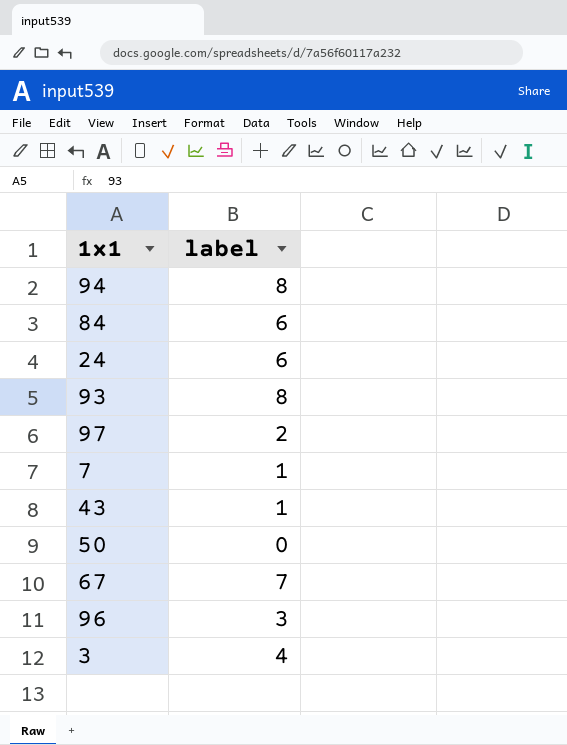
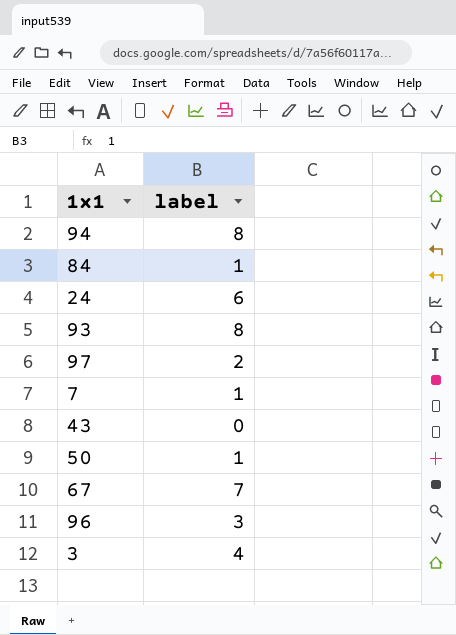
84 | label: 6 -> 1
43 | label: 1 -> 0
50 | label: 0 -> 1

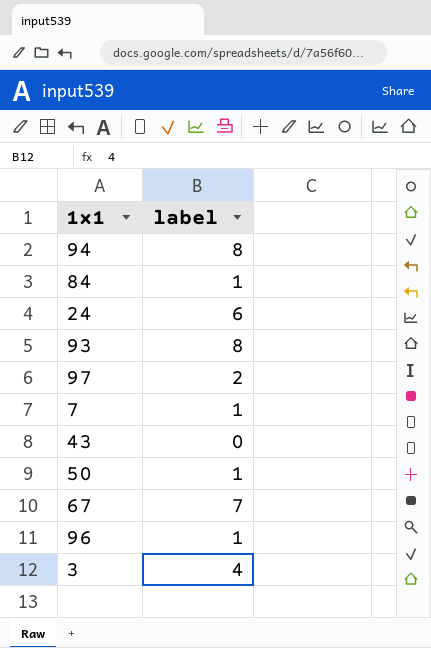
96 | label: 3 -> 1

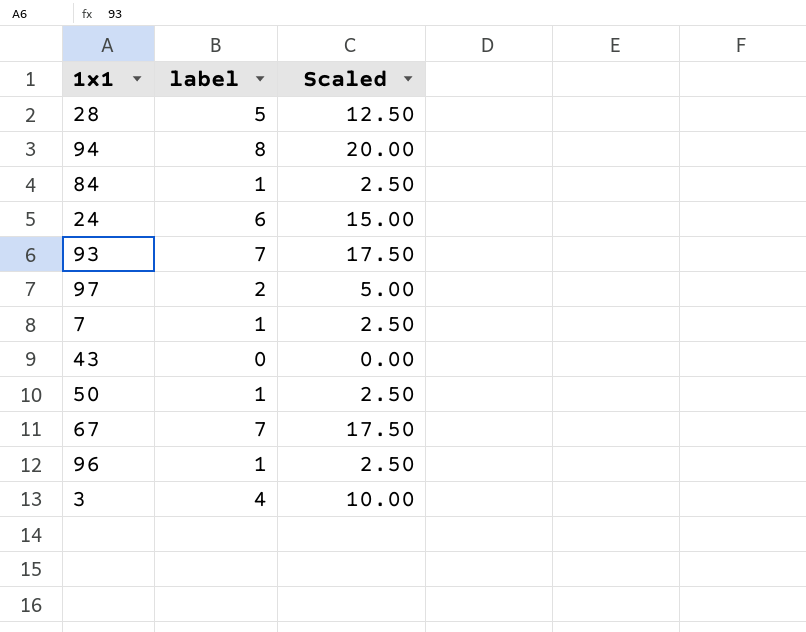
column Scaled | formula: none -> [label] * 2.5
row 28: none -> 5 | 12.50
93 | label: 8 -> 7

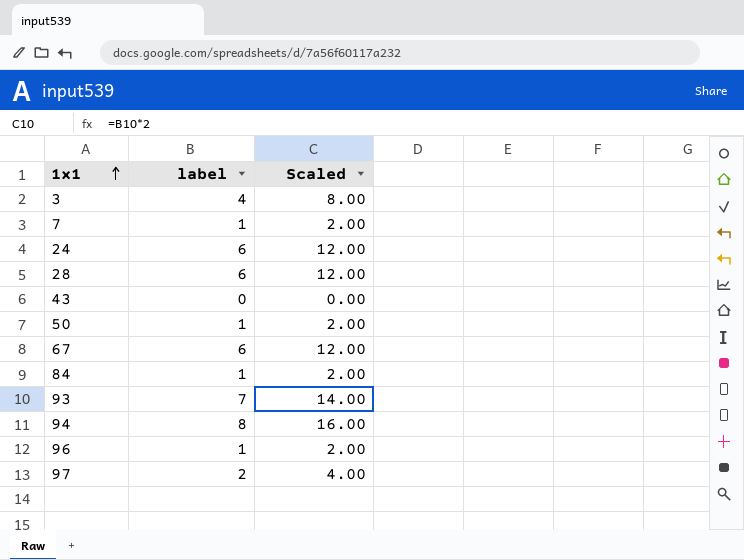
row order: none -> 1x1 ascending
column Scaled | formula: [label] * 2.5 -> [label] * 2
28 | label: 5 -> 6
67 | label: 7 -> 6

